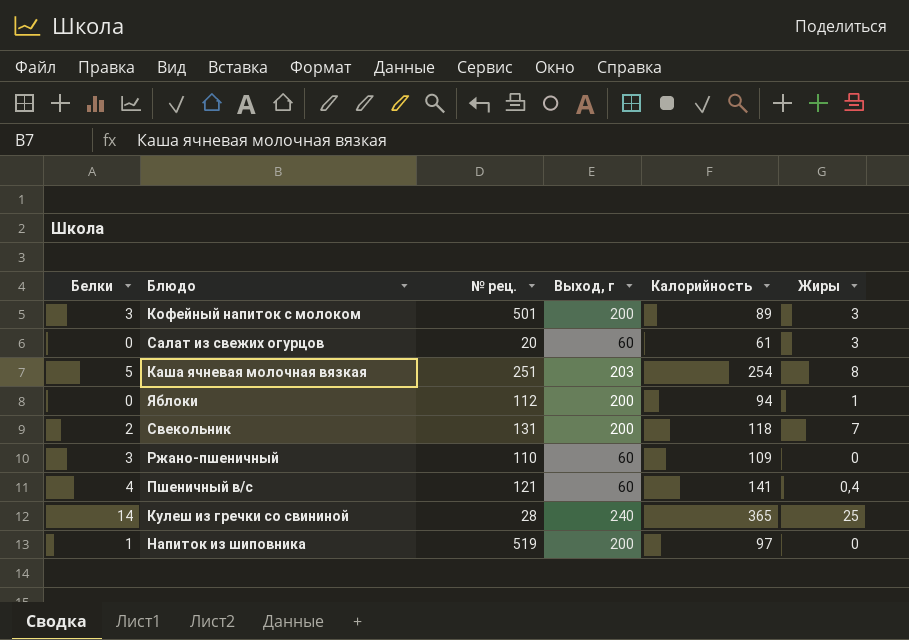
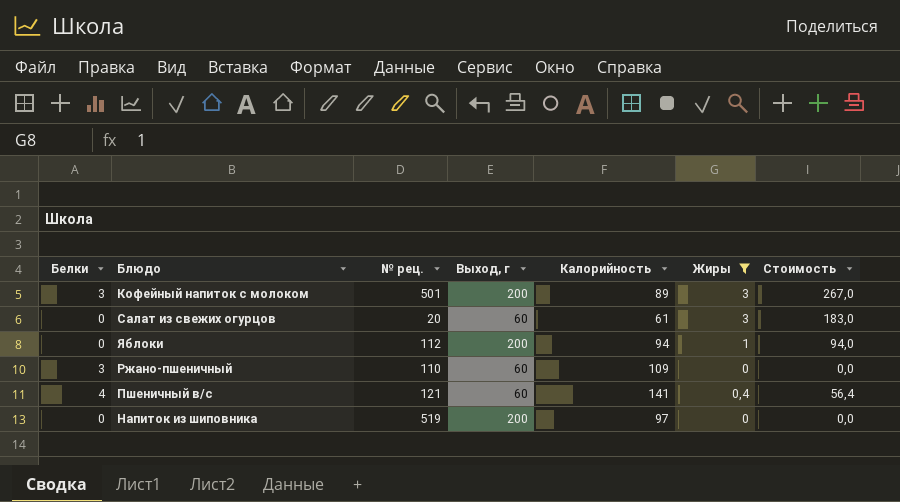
filter: none -> Жиры <= 3
column Стоимость | formula: none -> [Калорийность] * [Жиры]
Напиток из шиповника | Белки: 1 -> 0

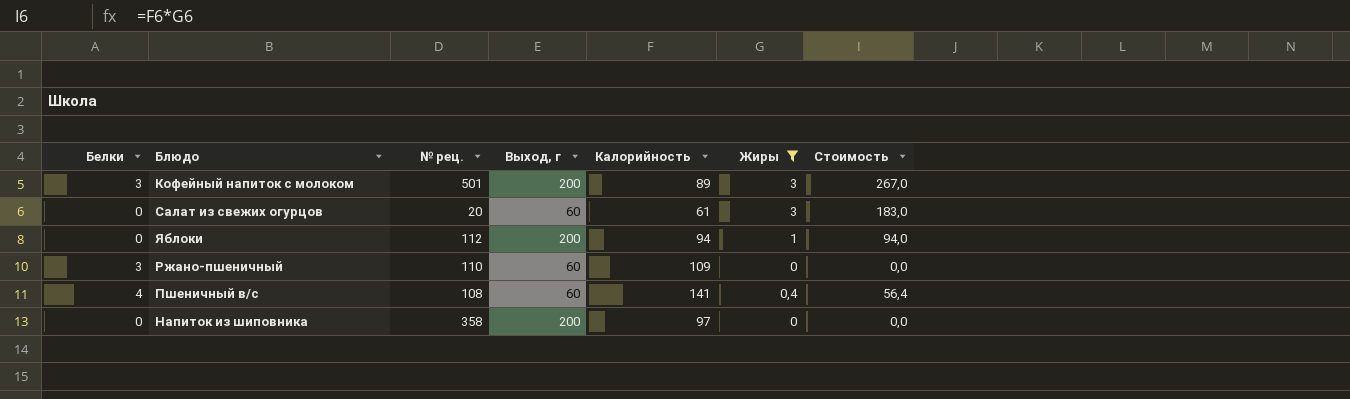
Пшеничный в/с | № рец.: 121 -> 108
Напиток из шиповника | № рец.: 519 -> 358

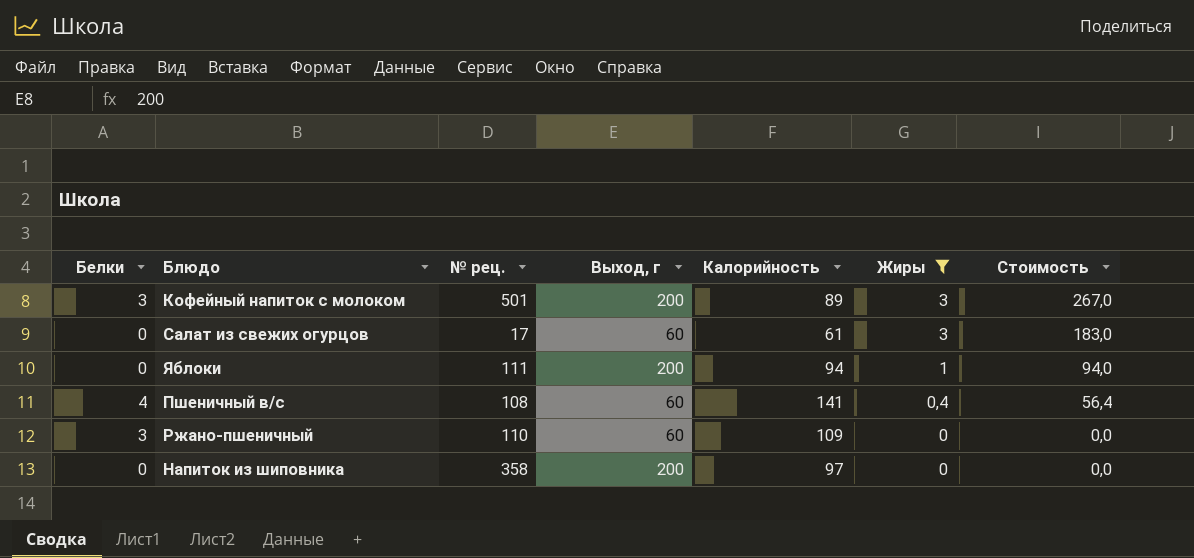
row order: none -> Жиры descending
Салат из свежих огурцов | № рец.: 20 -> 17
Яблоки | № рец.: 112 -> 111

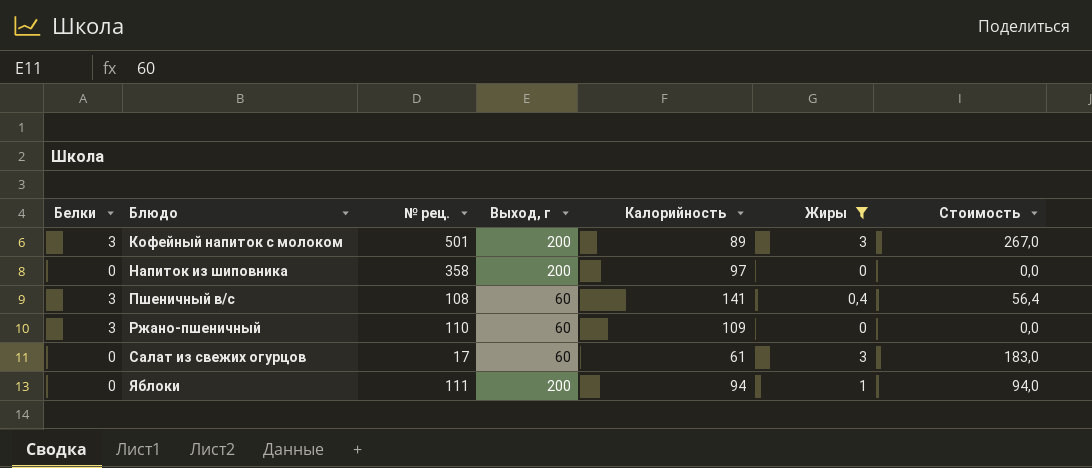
row order: Жиры descending -> Блюдо ascending
Пшеничный в/с | Белки: 4 -> 3

